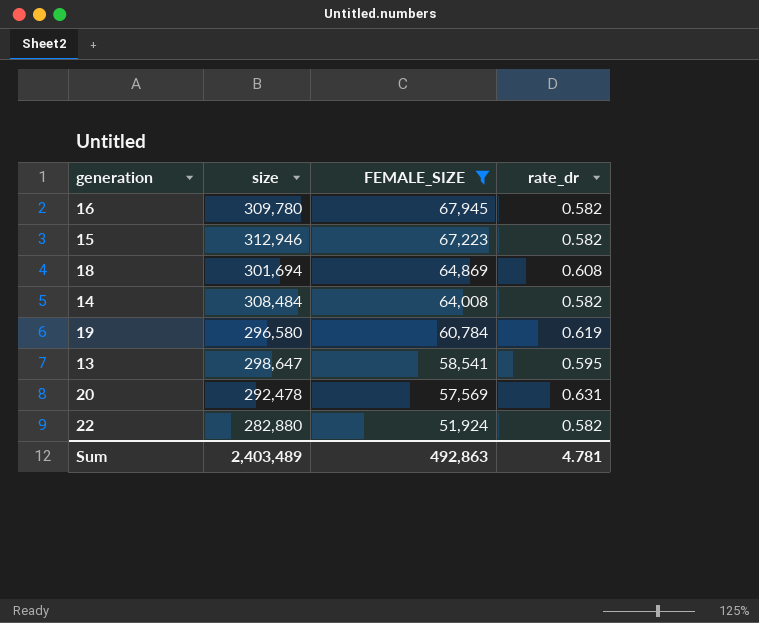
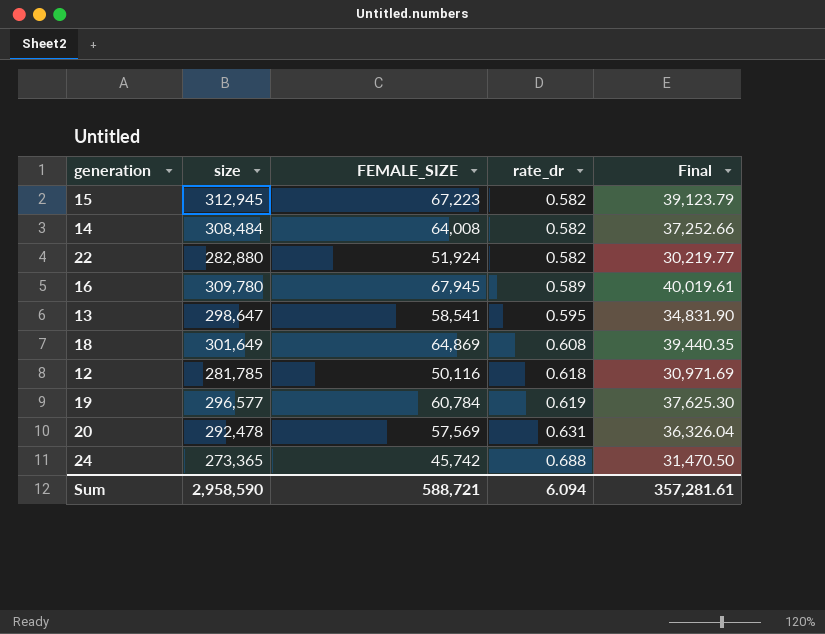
filter: FEMALE_SIZE >= 51,924 -> none
row order: FEMALE_SIZE descending -> rate_dr ascending
column Final | formula: none -> [FEMALE_SIZE] * [rate_dr]
15 | size: 312,946 -> 312,945
16 | rate_dr: 0.582 -> 0.589
18 | size: 301,694 -> 301,649
19 | size: 296,580 -> 296,577
Sum | size: 2,403,489 -> 2,958,590
Sum | FEMALE_SIZE: 492,863 -> 588,721
Sum | rate_dr: 4.781 -> 6.094

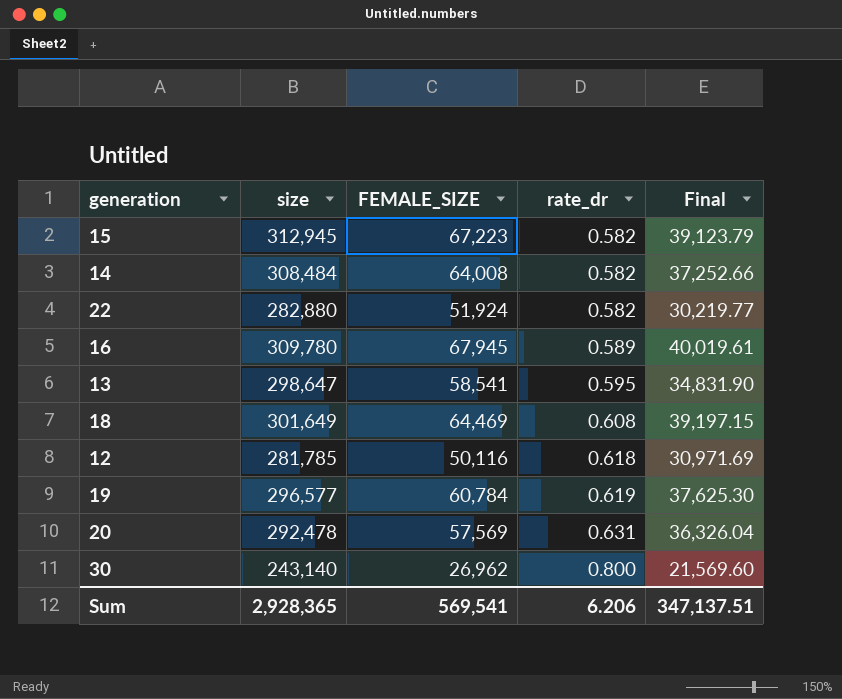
row 24: 273,365 | 45,742 | 0.688 | 31,470.50 -> none
18 | FEMALE_SIZE: 64,869 -> 64,469
18 | Final: 39,440.35 -> 39,197.15
row 30: none -> 243,140 | 26,962 | 0.800 | 21,569.60
Sum | size: 2,958,590 -> 2,928,365
Sum | FEMALE_SIZE: 588,721 -> 569,541
Sum | rate_dr: 6.094 -> 6.206
Sum | Final: 357,281.61 -> 347,137.51

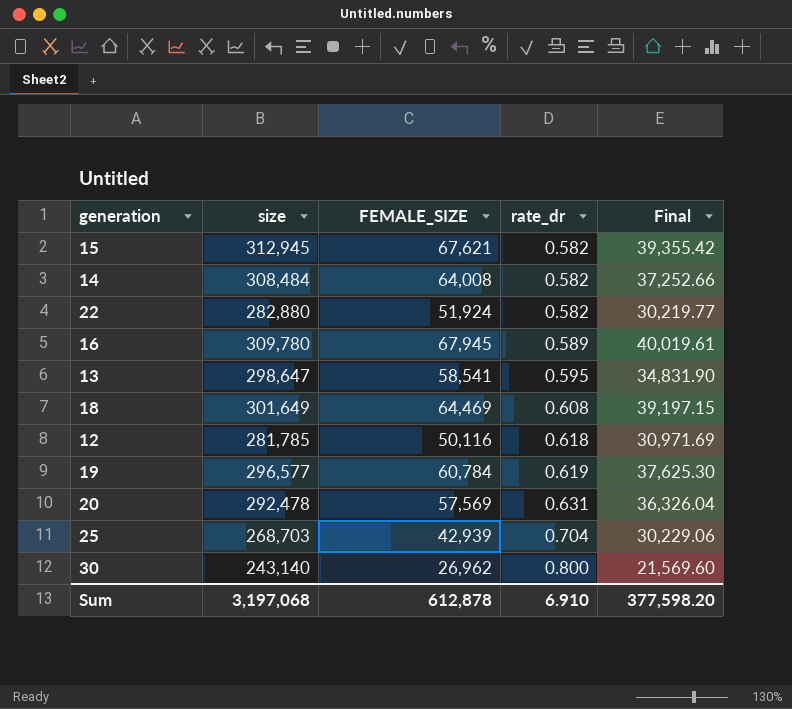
15 | FEMALE_SIZE: 67,223 -> 67,621
15 | Final: 39,123.79 -> 39,355.42
row 25: none -> 268,703 | 42,939 | 0.704 | 30,229.06
Sum | size: 2,928,365 -> 3,197,068
Sum | FEMALE_SIZE: 569,541 -> 612,878
Sum | rate_dr: 6.206 -> 6.910
Sum | Final: 347,137.51 -> 377,598.20

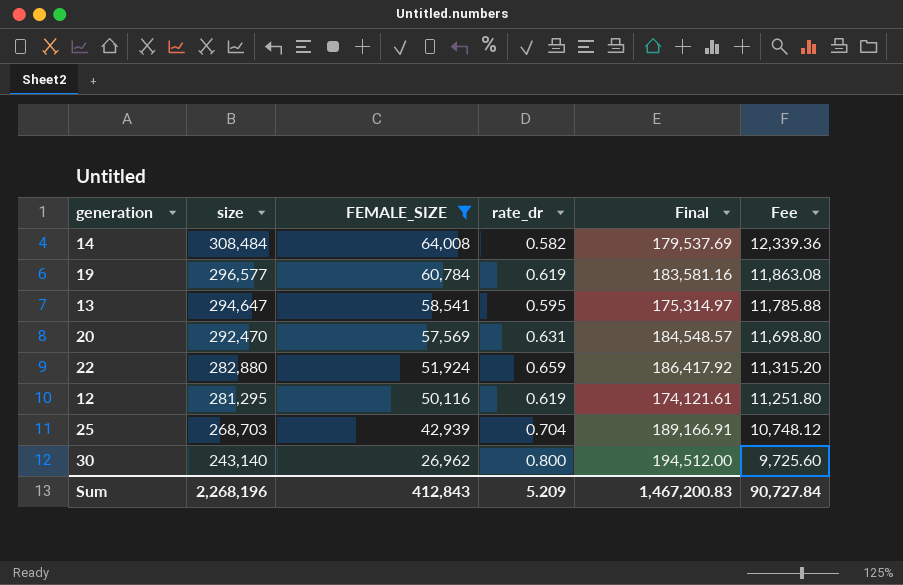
filter: none -> FEMALE_SIZE <= 64,008
row order: rate_dr ascending -> size descending
column Final | formula: [FEMALE_SIZE] * [rate_dr] -> [size] * [rate_dr]
column Fee | formula: none -> [size] * 0.04
13 | size: 298,647 -> 294,647
20 | size: 292,478 -> 292,470
22 | rate_dr: 0.582 -> 0.659
12 | size: 281,785 -> 281,295
12 | rate_dr: 0.618 -> 0.619
Sum | size: 3,197,068 -> 2,268,196
Sum | FEMALE_SIZE: 612,878 -> 412,843
Sum | rate_dr: 6.910 -> 5.209
Sum | Final: 377,598.20 -> 1,467,200.83

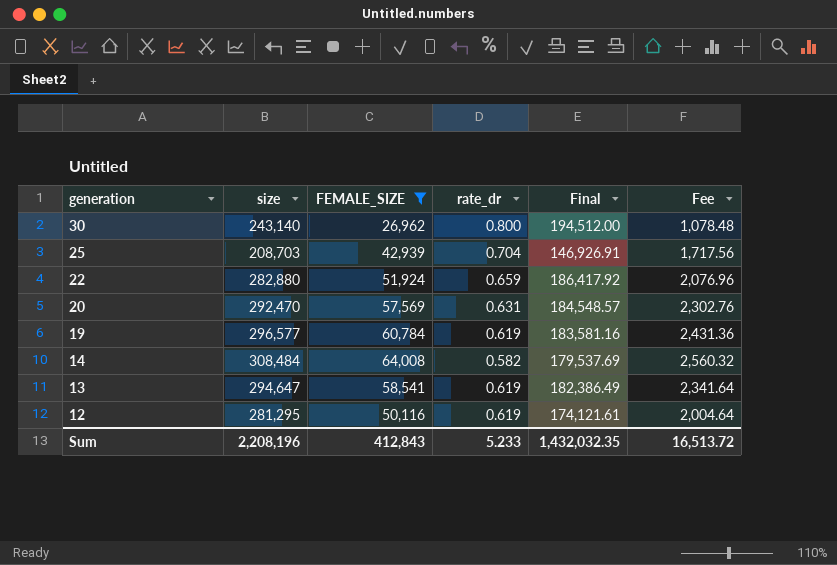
row order: size descending -> generation descending
column Fee | formula: [size] * 0.04 -> [FEMALE_SIZE] * 0.04
25 | size: 268,703 -> 208,703
25 | Final: 189,166.91 -> 146,926.91
13 | rate_dr: 0.595 -> 0.619
13 | Final: 175,314.97 -> 182,386.49
Sum | size: 2,268,196 -> 2,208,196
Sum | rate_dr: 5.209 -> 5.233
Sum | Final: 1,467,200.83 -> 1,432,032.35
Sum | Fee: 90,727.84 -> 16,513.72

